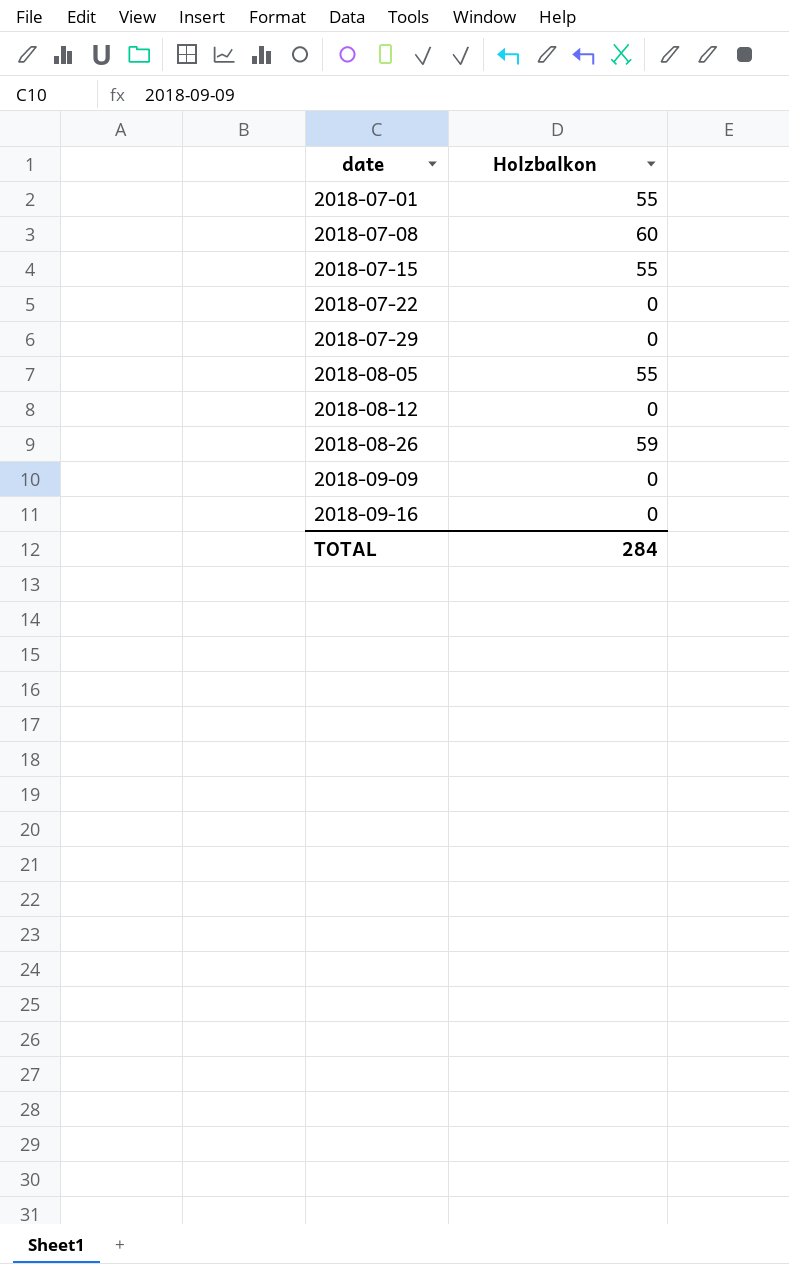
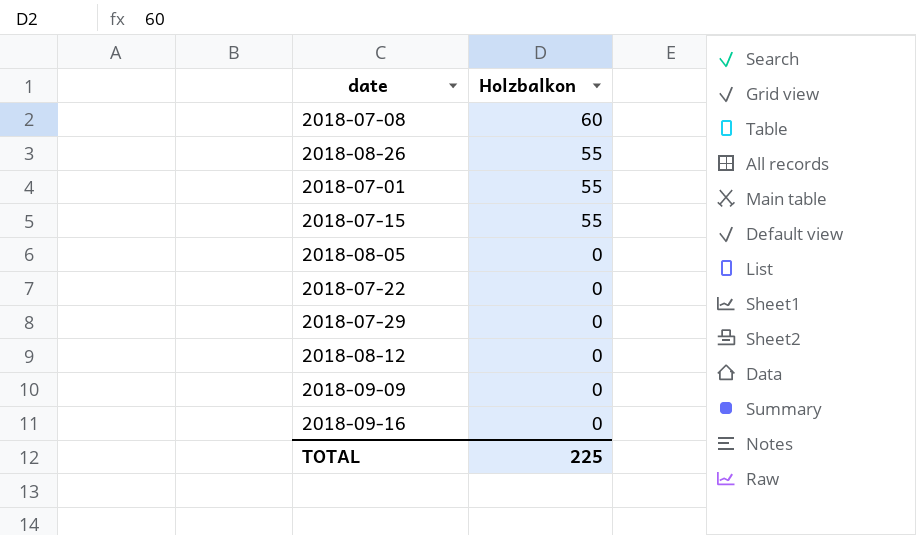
row order: date ascending -> Holzbalkon descending
2018-08-26 | Holzbalkon: 59 -> 55
2018-08-05 | Holzbalkon: 55 -> 0
TOTAL | Holzbalkon: 284 -> 225

